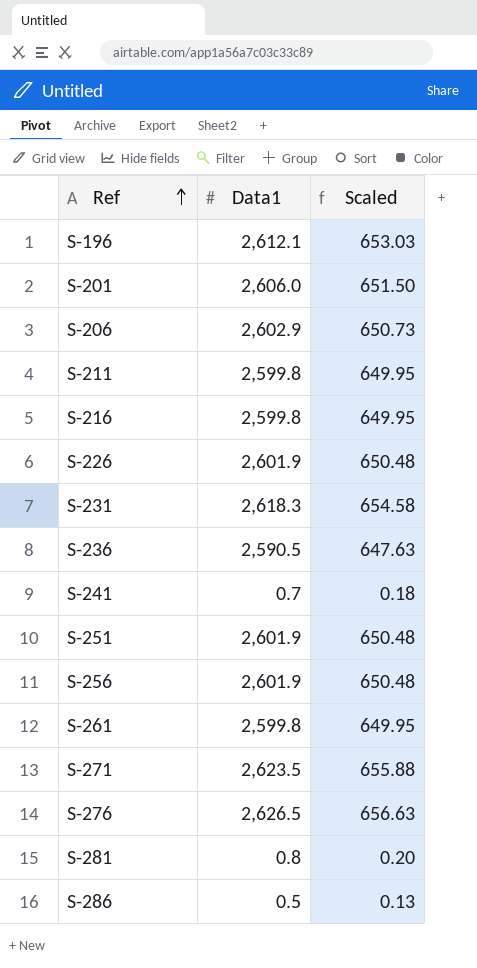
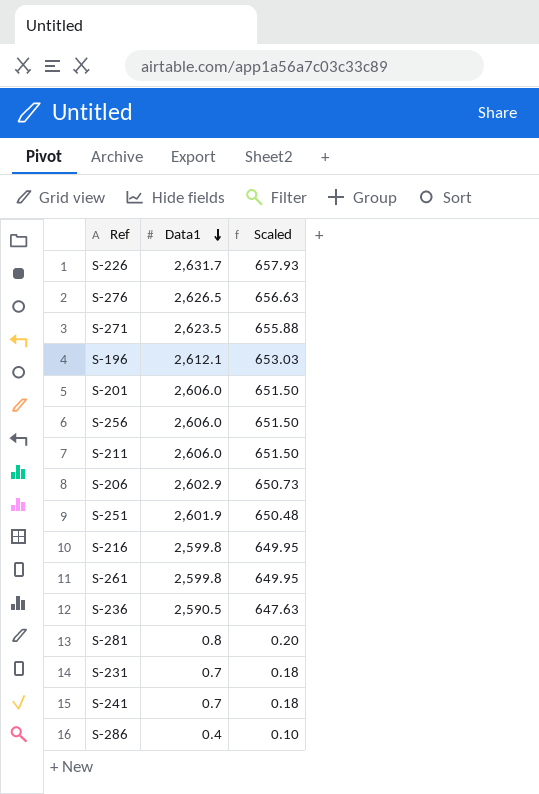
row order: Ref ascending -> Data1 descending
S-226 | Data1: 2,601.9 -> 2,631.7
S-226 | Scaled: 650.48 -> 657.93
S-256 | Data1: 2,601.9 -> 2,606.0
S-256 | Scaled: 650.48 -> 651.50
S-211 | Data1: 2,599.8 -> 2,606.0
S-211 | Scaled: 649.95 -> 651.50
S-231 | Data1: 2,618.3 -> 0.7
S-231 | Scaled: 654.58 -> 0.18
S-286 | Data1: 0.5 -> 0.4
S-286 | Scaled: 0.13 -> 0.10

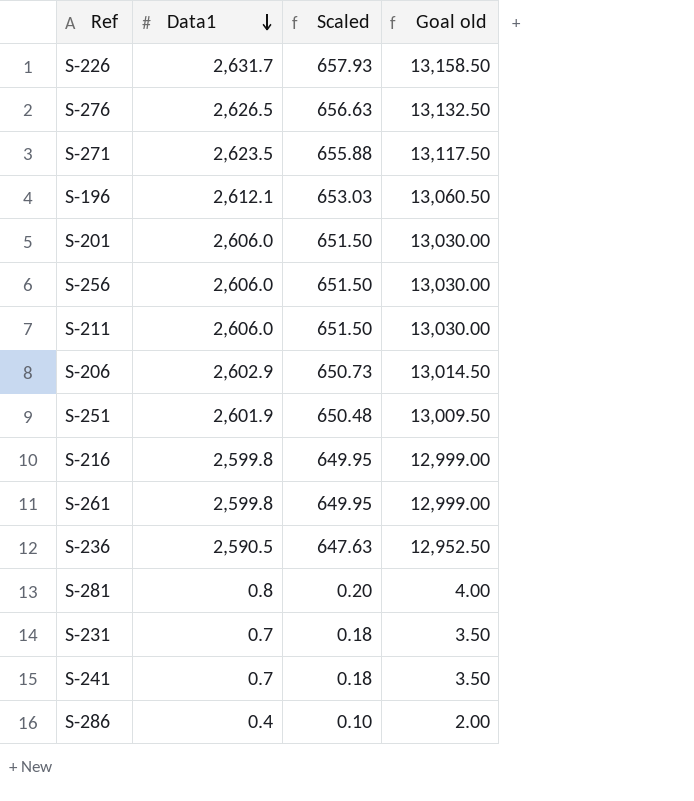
column Goal old | formula: none -> [Data1] * 5

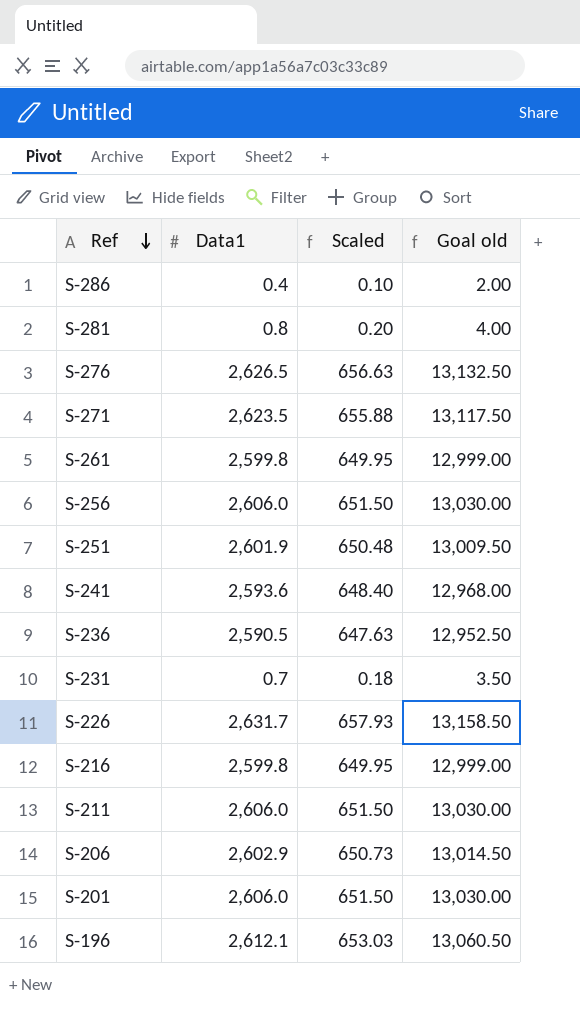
row order: Data1 descending -> Ref descending
S-241 | Data1: 0.7 -> 2,593.6
S-241 | Scaled: 0.18 -> 648.40
S-241 | Goal old: 3.50 -> 12,968.00

